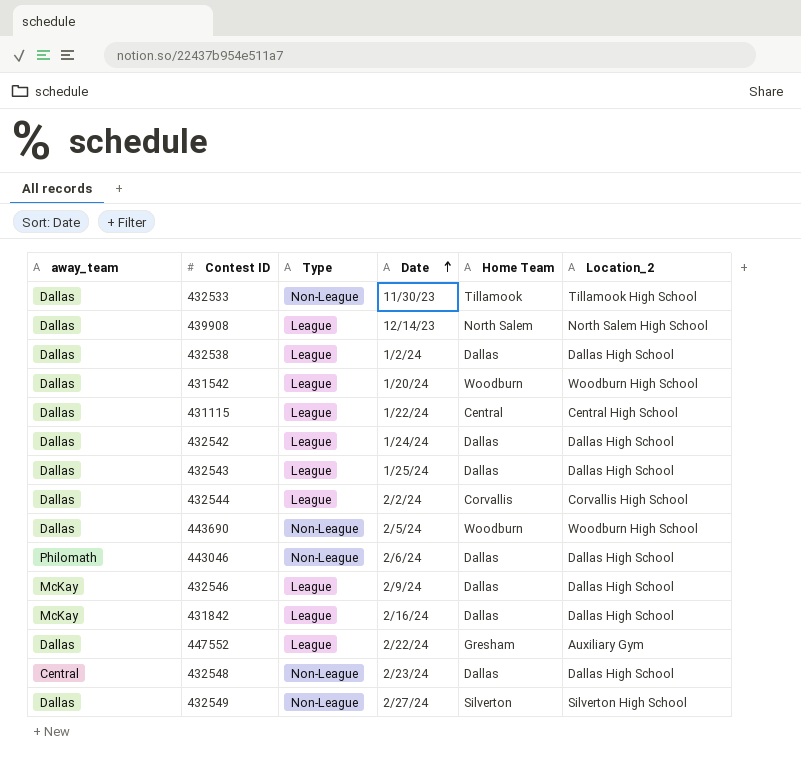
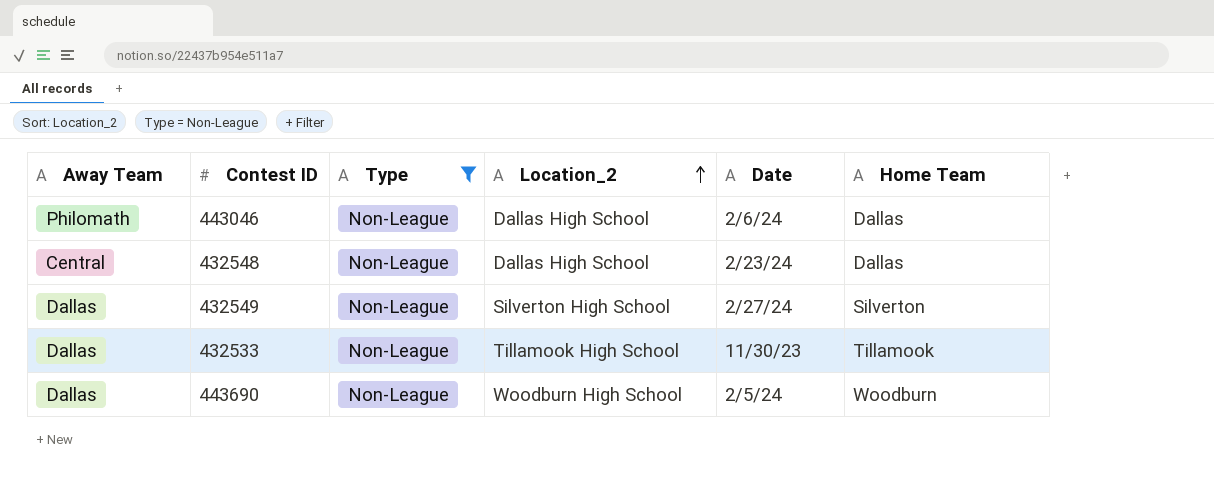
filter: none -> Type = Non-League
row order: Date ascending -> Location_2 ascending
column name: away_team -> Away Team
column Location_2 | position: 6 -> 4

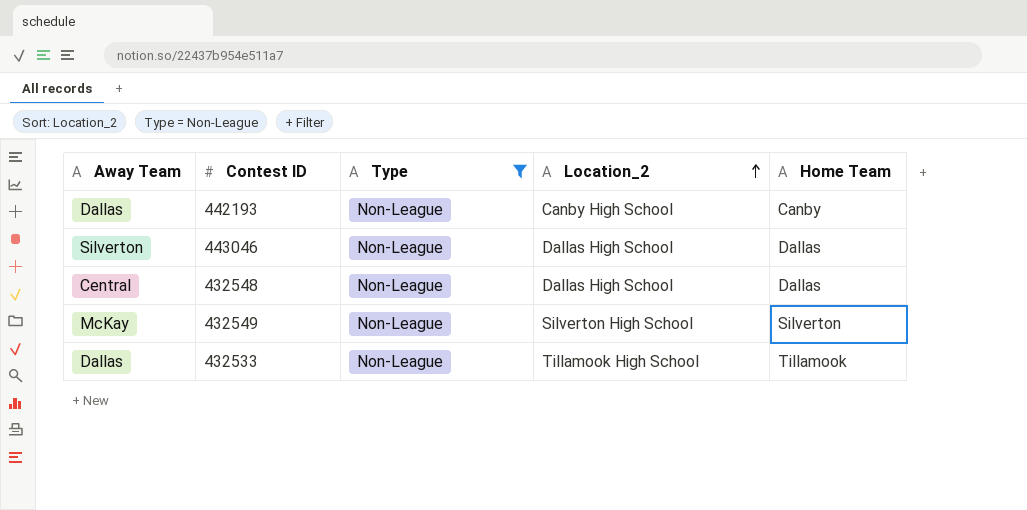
column Date | position: 5 -> none
row 443690: Dallas | Non-League | Woodburn High School | 2/5/24 | Woodburn -> none
row 442193: none -> Dallas | Non-League | Canby High School | Canby
443046 | Away Team: Philomath -> Silverton
432549 | Away Team: Dallas -> McKay

